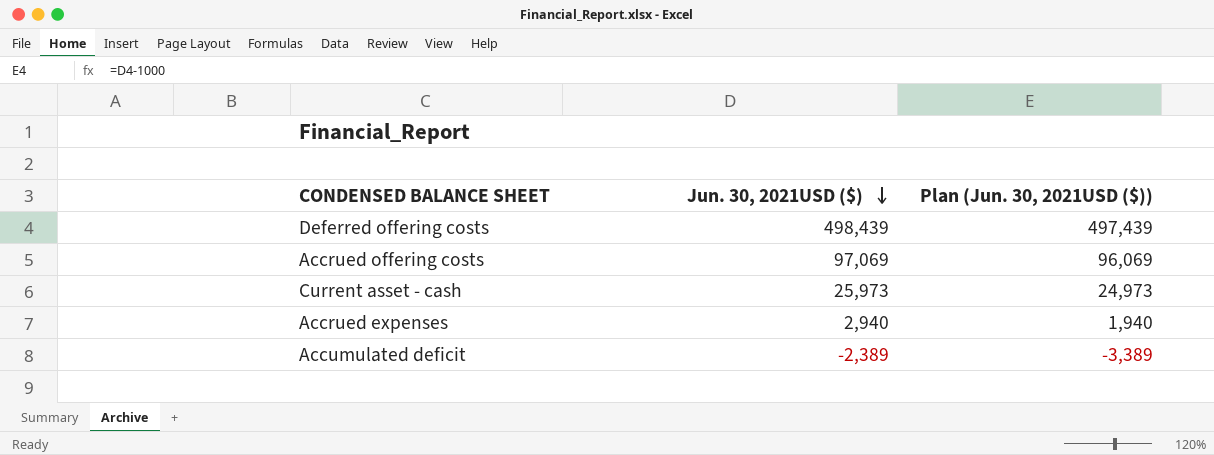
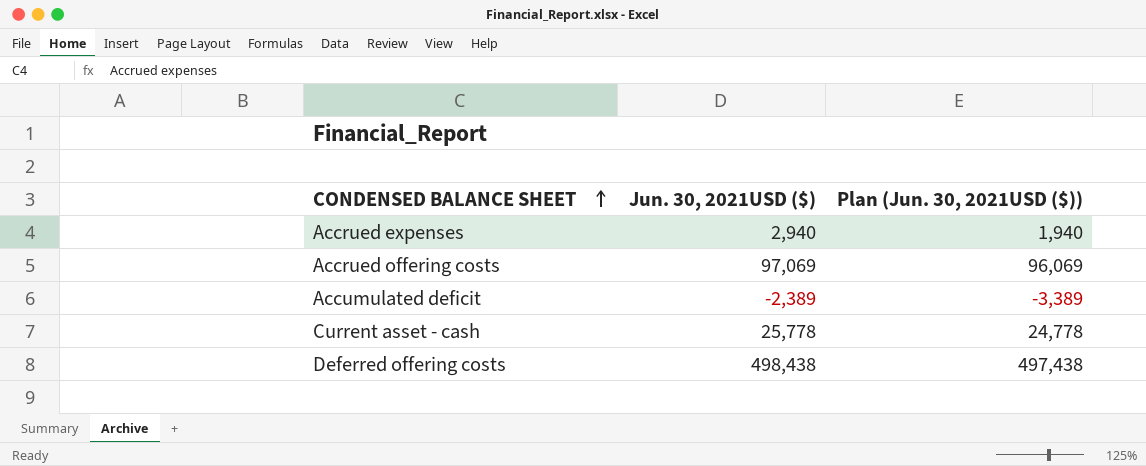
row order: Jun. 30, 2021USD ($) descending -> CONDENSED BALANCE SHEET ascending
Current asset - cash | Jun. 30, 2021USD ($): 25,973 -> 25,778
Current asset - cash | Plan (Jun. 30, 2021USD ($)): 24,973 -> 24,778
Deferred offering costs | Jun. 30, 2021USD ($): 498,439 -> 498,438
Deferred offering costs | Plan (Jun. 30, 2021USD ($)): 497,439 -> 497,438

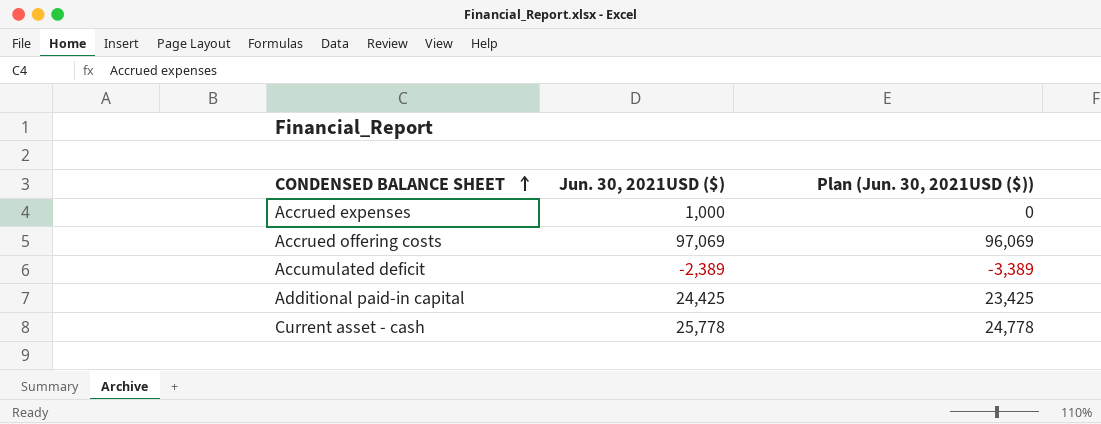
row Deferred offering costs: 498,438 | 497,438 -> none
Accrued expenses | Jun. 30, 2021USD ($): 2,940 -> 1,000
Accrued expenses | Plan (Jun. 30, 2021USD ($)): 1,940 -> 0
row Additional paid-in capital: none -> 24,425 | 23,425

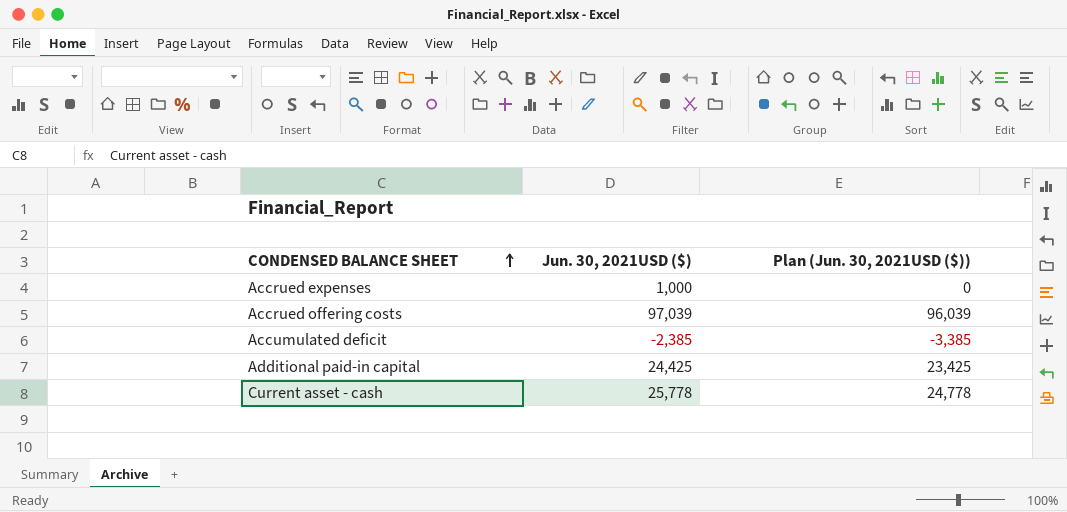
Accrued offering costs | Jun. 30, 2021USD ($): 97,069 -> 97,039
Accrued offering costs | Plan (Jun. 30, 2021USD ($)): 96,069 -> 96,039
Accumulated deficit | Jun. 30, 2021USD ($): -2,389 -> -2,385
Accumulated deficit | Plan (Jun. 30, 2021USD ($)): -3,389 -> -3,385

